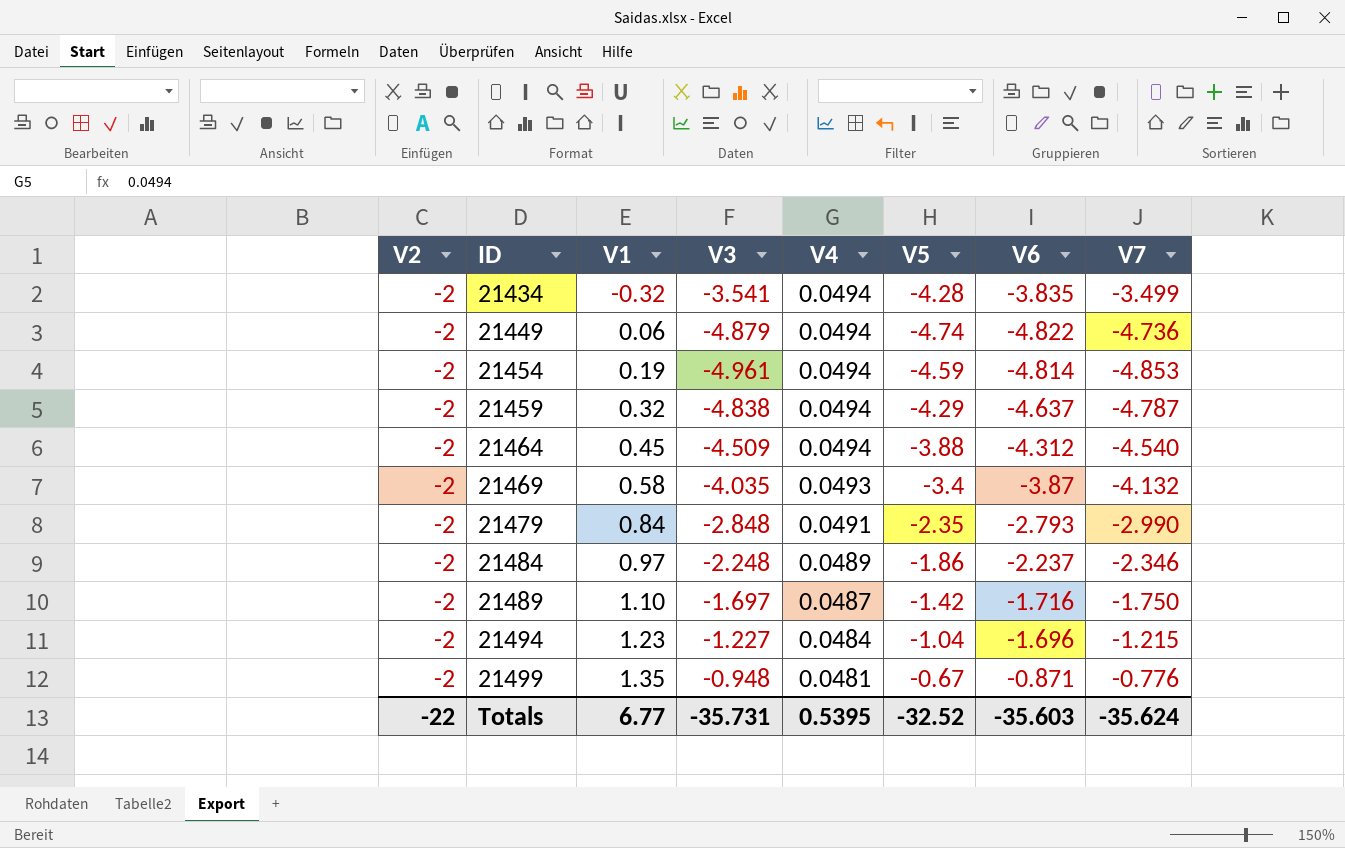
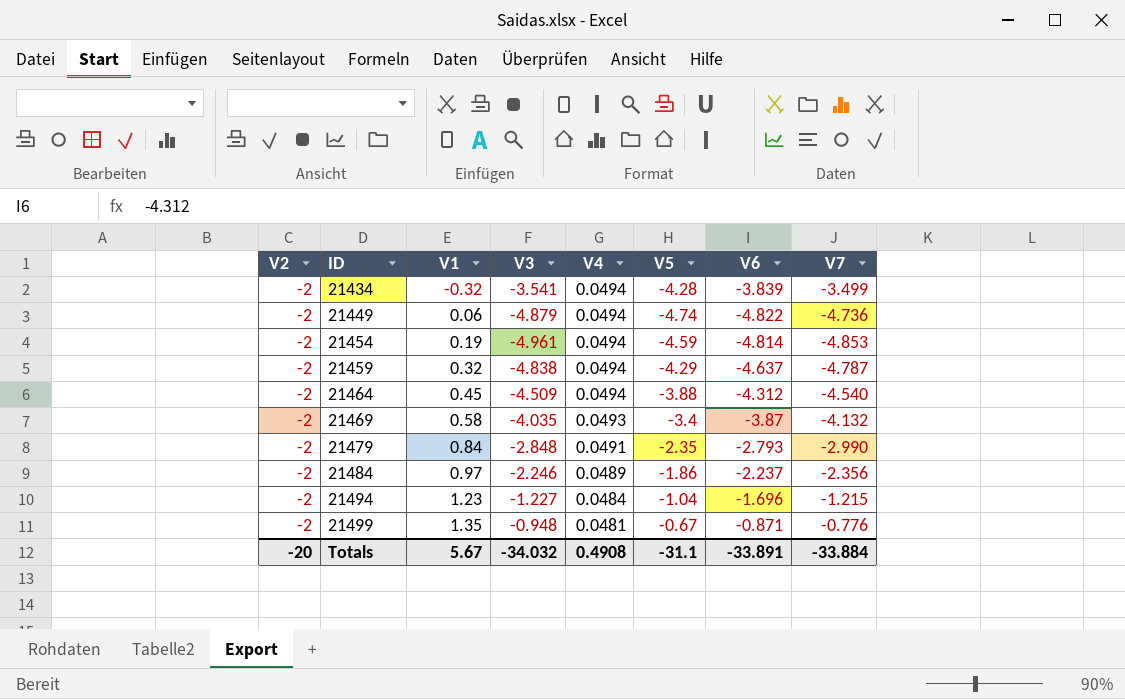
row 21489: -2 | 1.10 | -1.697 | 0.0487 | -1.42 | -1.716 | -1.750 -> none
21434 | V6: -3.835 -> -3.839
21484 | V3: -2.248 -> -2.246
21484 | V7: -2.346 -> -2.356
Totals | V2: -22 -> -20
Totals | V1: 6.77 -> 5.67
Totals | V3: -35.731 -> -34.032
Totals | V4: 0.5395 -> 0.4908
Totals | V5: -32.52 -> -31.1
Totals | V6: -35.603 -> -33.891
Totals | V7: -35.624 -> -33.884

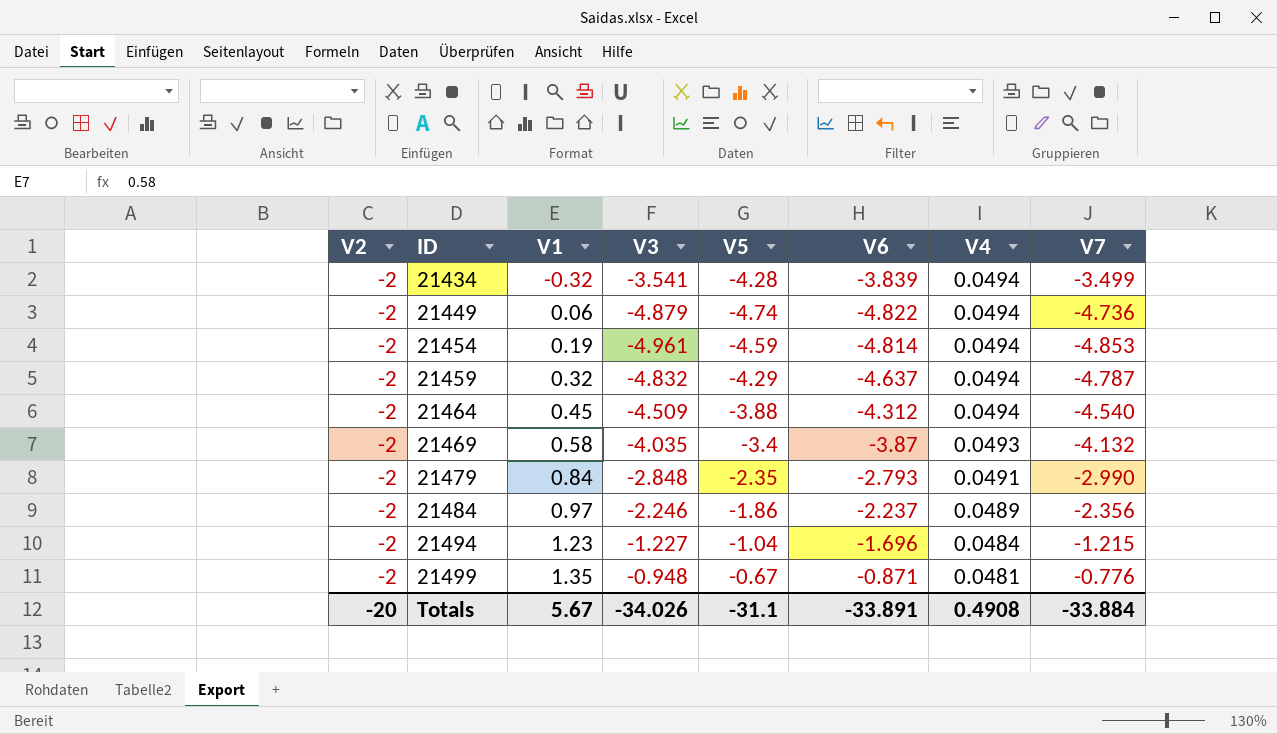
column V4 | position: 5 -> 7
21459 | V3: -4.838 -> -4.832
Totals | V3: -34.032 -> -34.026

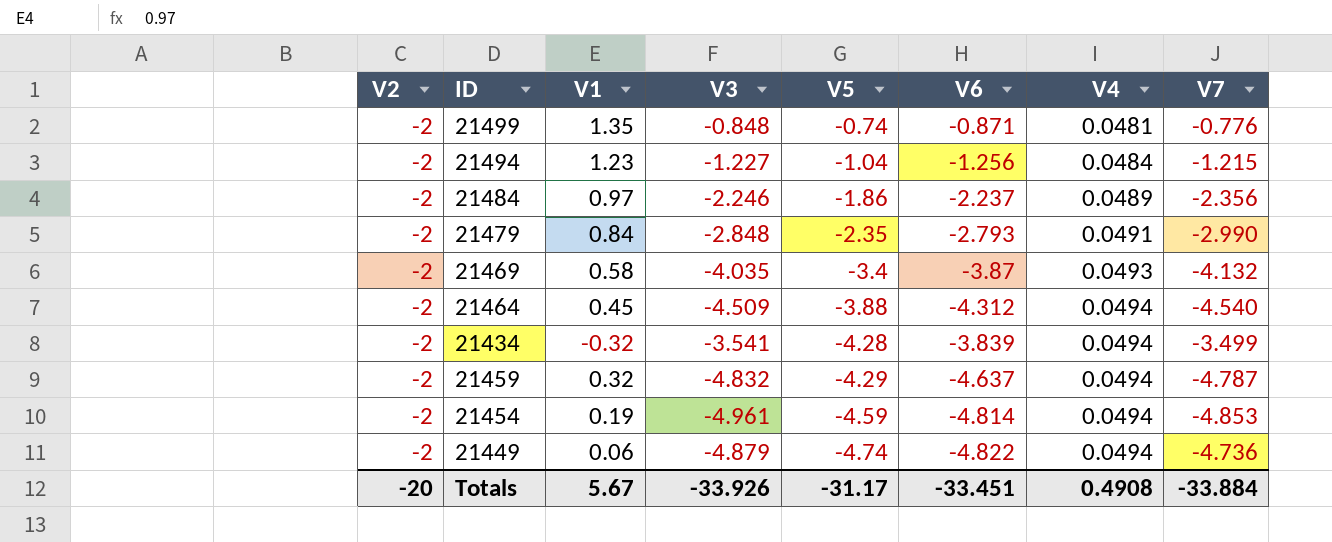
row order: ID ascending -> V5 descending
21499 | V3: -0.948 -> -0.848
21499 | V5: -0.67 -> -0.74
21494 | V6: -1.696 -> -1.256
Totals | V3: -34.026 -> -33.926
Totals | V5: -31.1 -> -31.17
Totals | V6: -33.891 -> -33.451

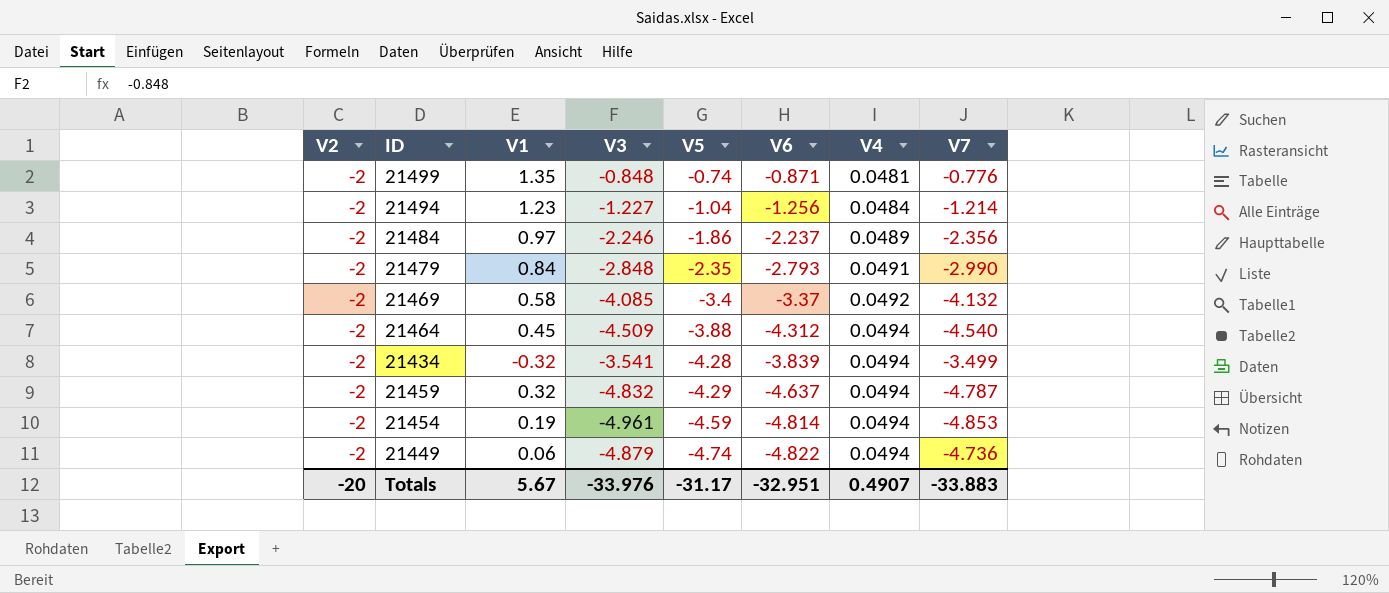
21494 | V7: -1.215 -> -1.214
21469 | V3: -4.035 -> -4.085
21469 | V6: -3.87 -> -3.37
21469 | V4: 0.0493 -> 0.0492
Totals | V3: -33.926 -> -33.976
Totals | V6: -33.451 -> -32.951
Totals | V4: 0.4908 -> 0.4907
Totals | V7: -33.884 -> -33.883

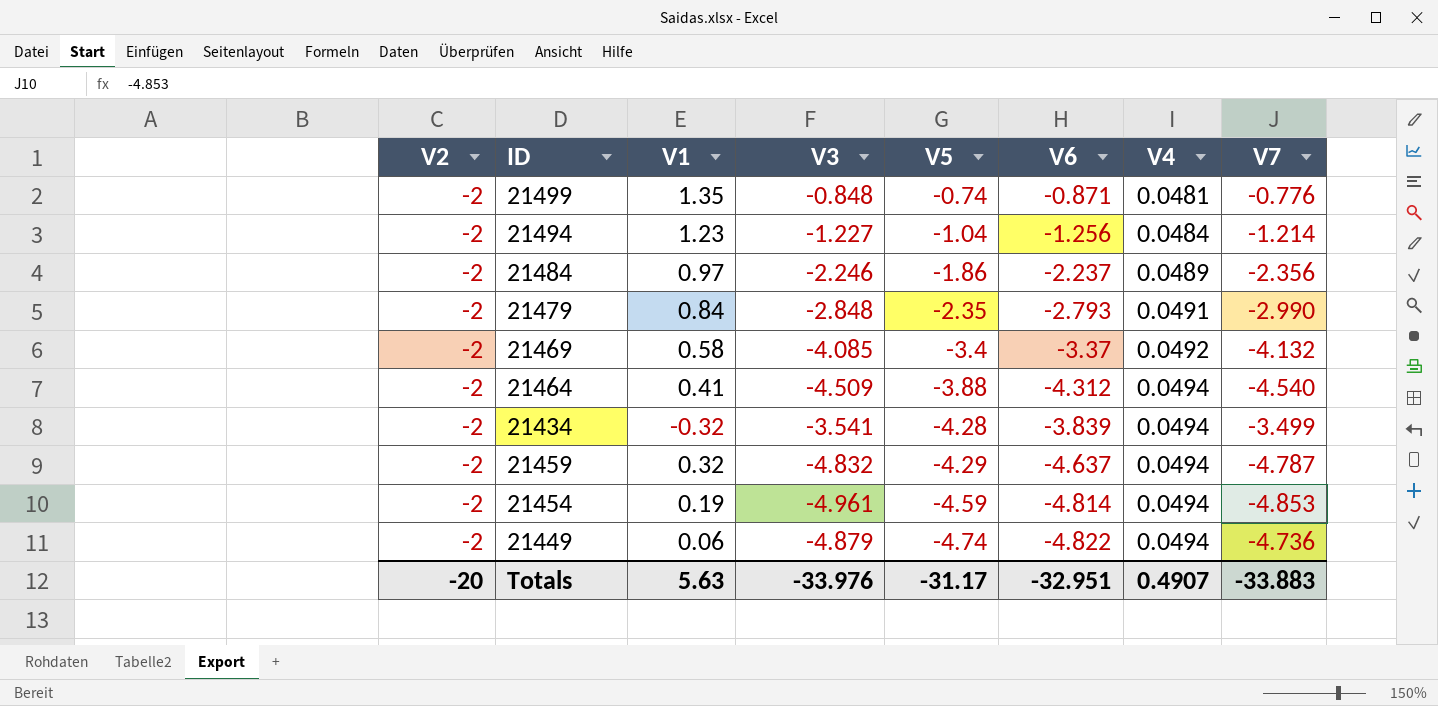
21464 | V1: 0.45 -> 0.41
Totals | V1: 5.67 -> 5.63

